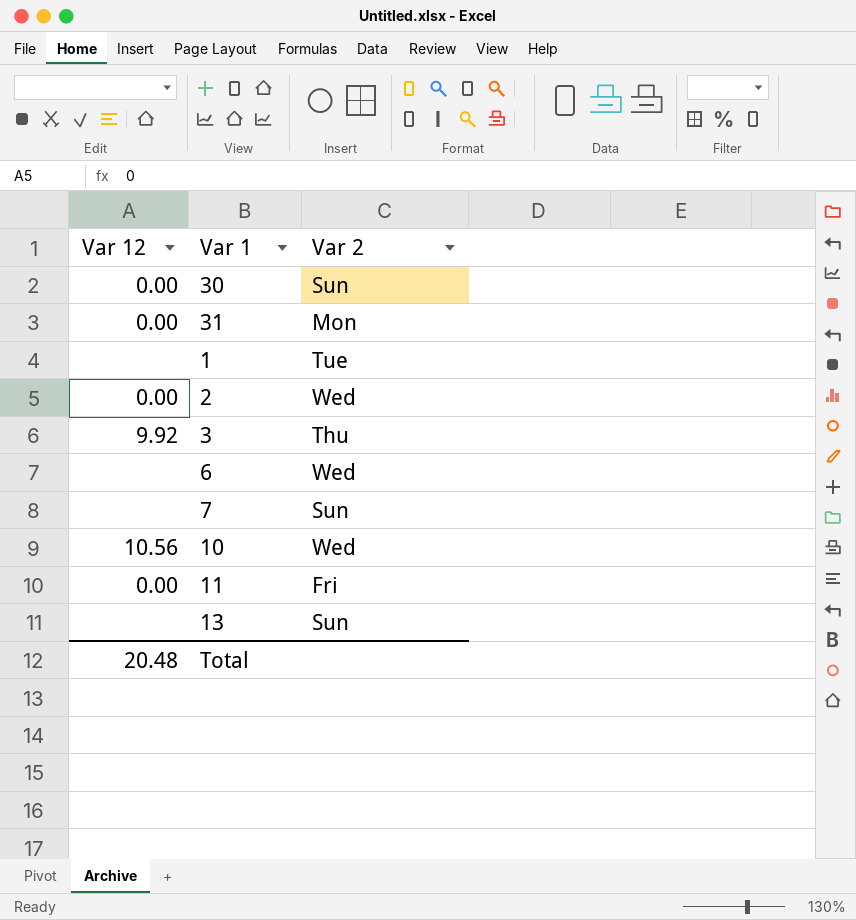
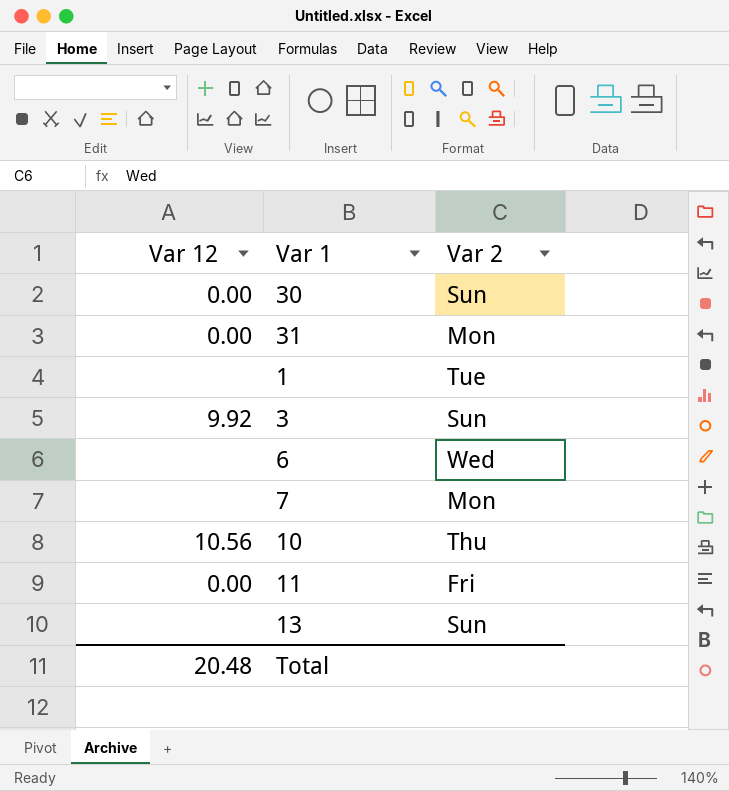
row 2: 0.00 | Wed -> none
3 | Var 2: Thu -> Sun
7 | Var 2: Sun -> Mon
10 | Var 2: Wed -> Thu

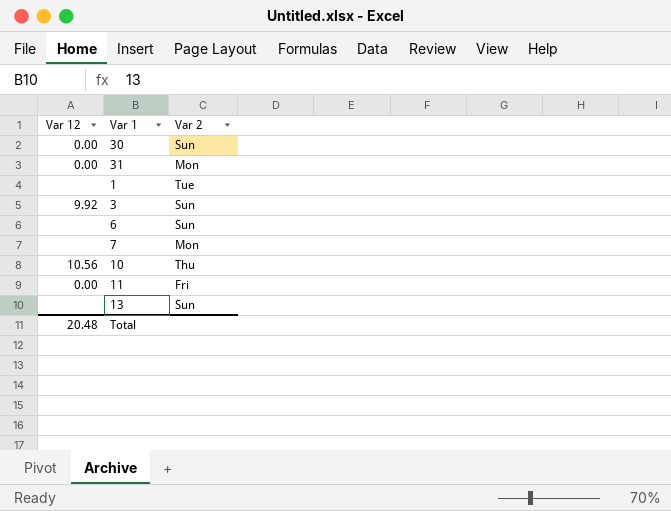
6 | Var 2: Wed -> Sun

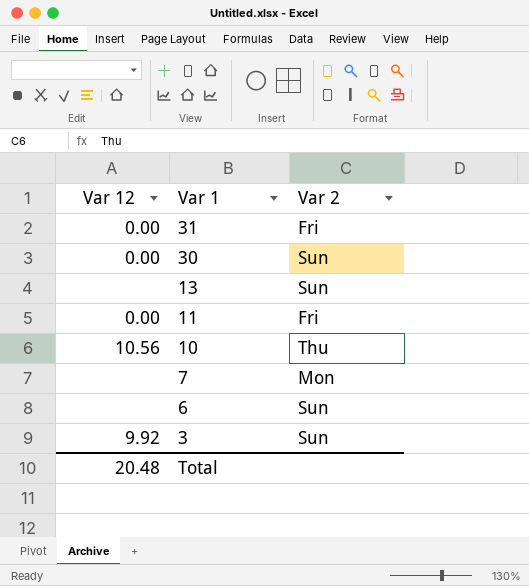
row order: none -> Var 1 descending
row 1: none | Tue -> none
31 | Var 2: Mon -> Fri

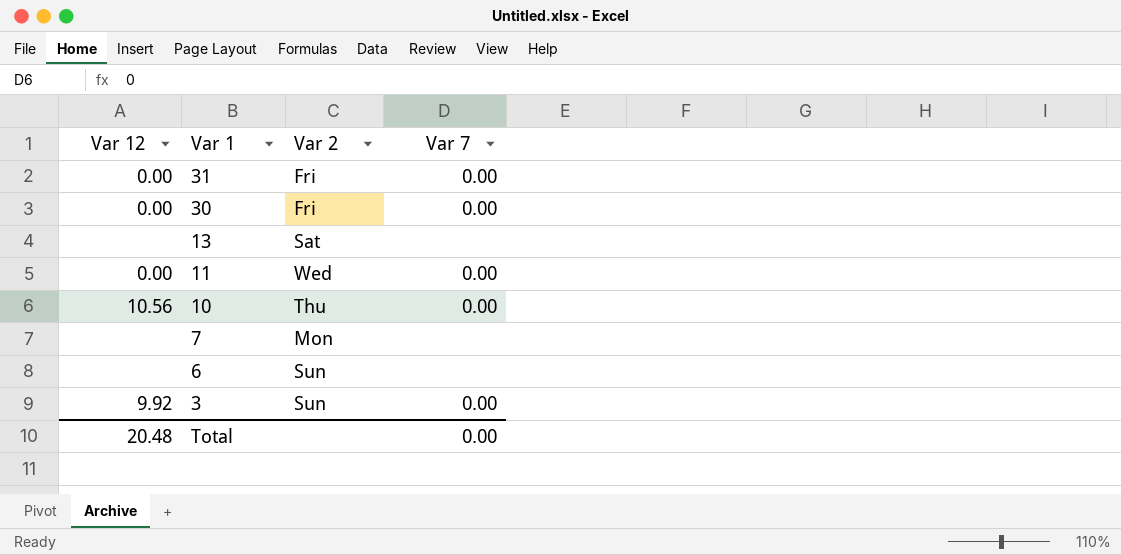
column Var 7 | position: none -> 4
30 | Var 2: Sun -> Fri
13 | Var 2: Sun -> Sat
11 | Var 2: Fri -> Wed

